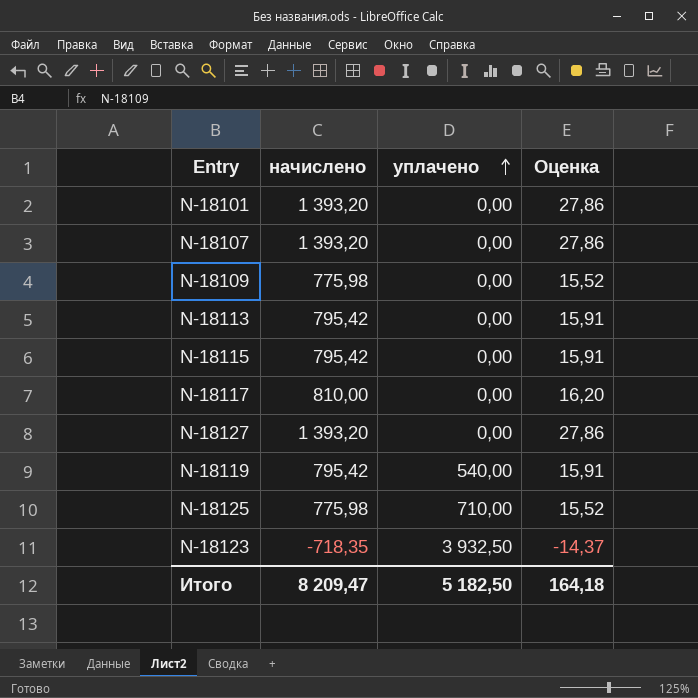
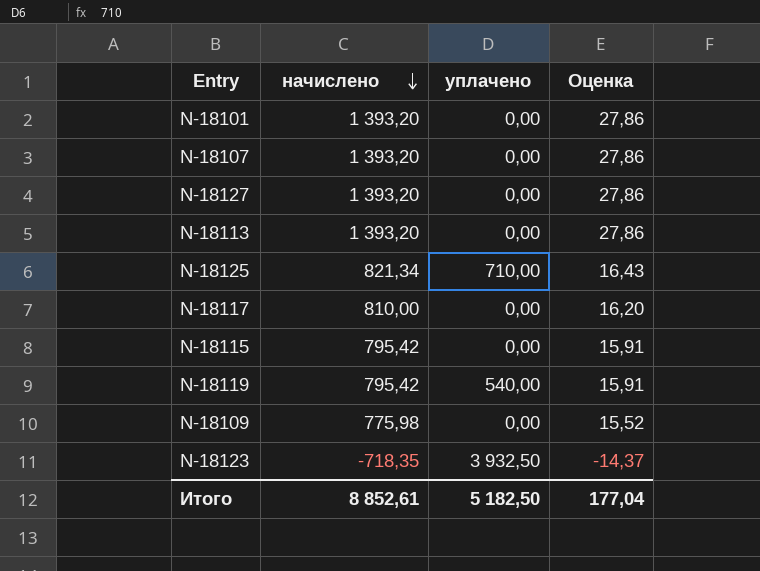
row order: уплачено ascending -> начислено descending
N-18113 | начислено: 795,42 -> 1 393,20
N-18113 | Оценка: 15,91 -> 27,86
N-18125 | начислено: 775,98 -> 821,34
N-18125 | Оценка: 15,52 -> 16,43
Итого | начислено: 8 209,47 -> 8 852,61
Итого | Оценка: 164,18 -> 177,04

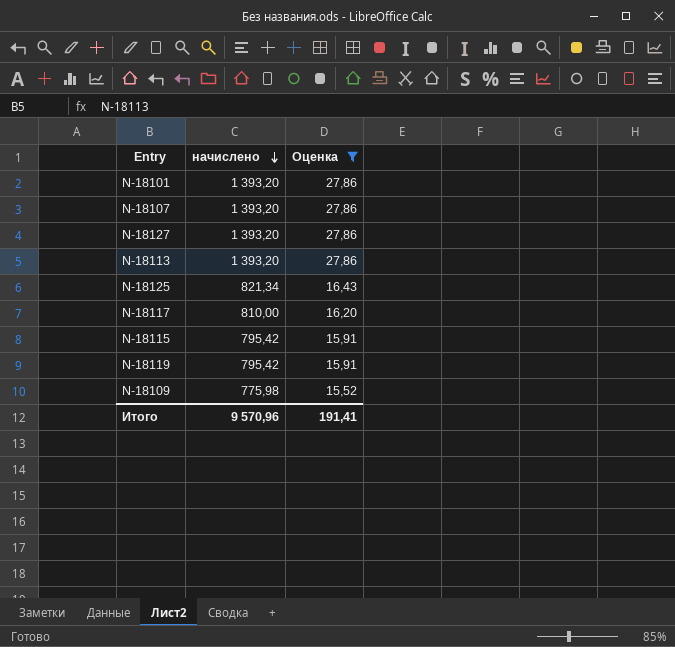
filter: none -> Оценка != -14,37
column уплачено | position: 3 -> none
Итого | начислено: 8 852,61 -> 9 570,96
Итого | Оценка: 177,04 -> 191,41

